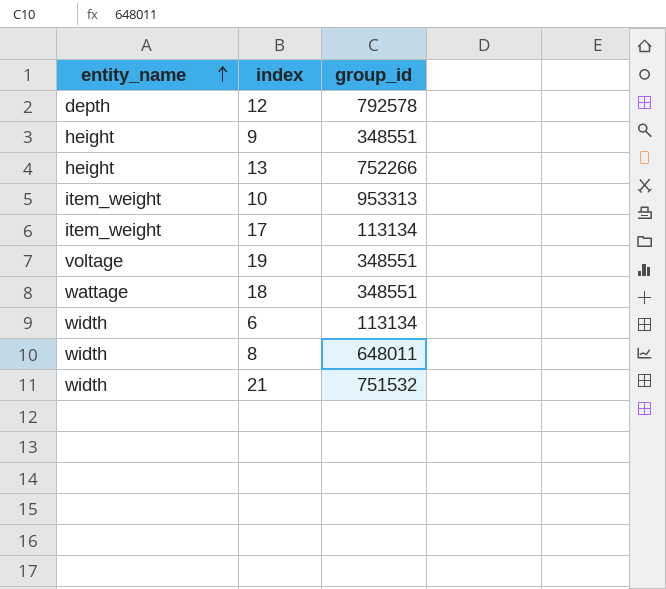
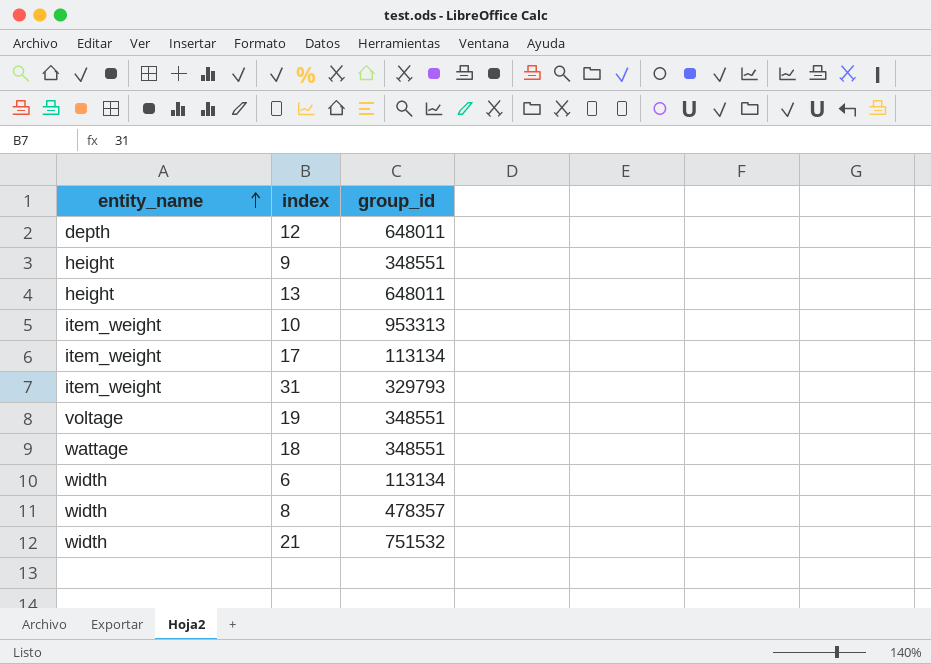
12 | group_id: 792578 -> 648011
13 | group_id: 752266 -> 648011
row 31: none -> item_weight | 329793
8 | group_id: 648011 -> 478357

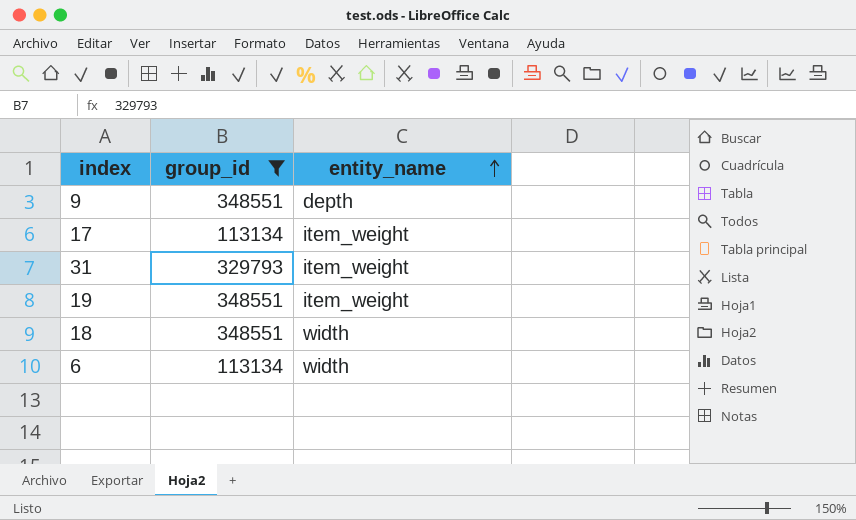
filter: none -> group_id <= 348551
column entity_name | position: 1 -> 3
9 | entity_name: height -> depth
19 | entity_name: voltage -> item_weight
18 | entity_name: wattage -> width

